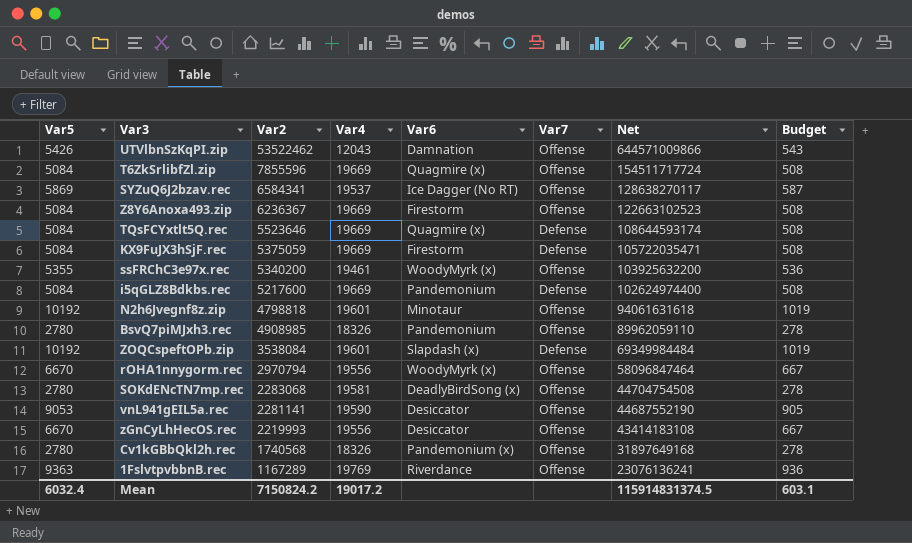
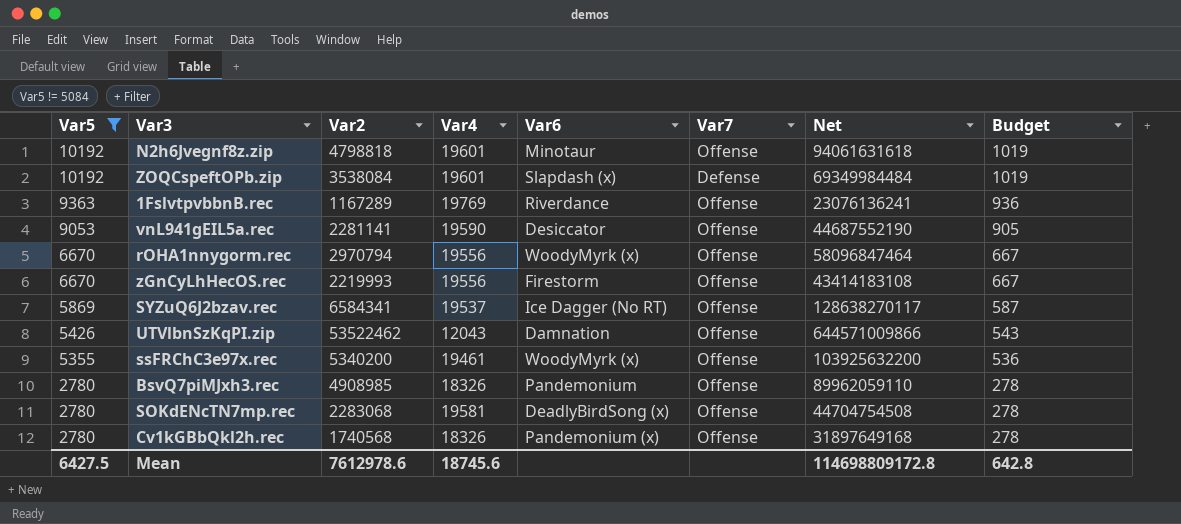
filter: none -> Var5 != 5084
row order: Net descending -> Var5 descending
zGnCyLhHecOS.rec | Var6: Desiccator -> Firestorm
Mean | Var5: 6032.4 -> 6427.5
Mean | Var2: 7150824.2 -> 7612978.6
Mean | Var4: 19017.2 -> 18745.6
Mean | Net: 115914831374.5 -> 114698809172.8
Mean | Budget: 603.1 -> 642.8

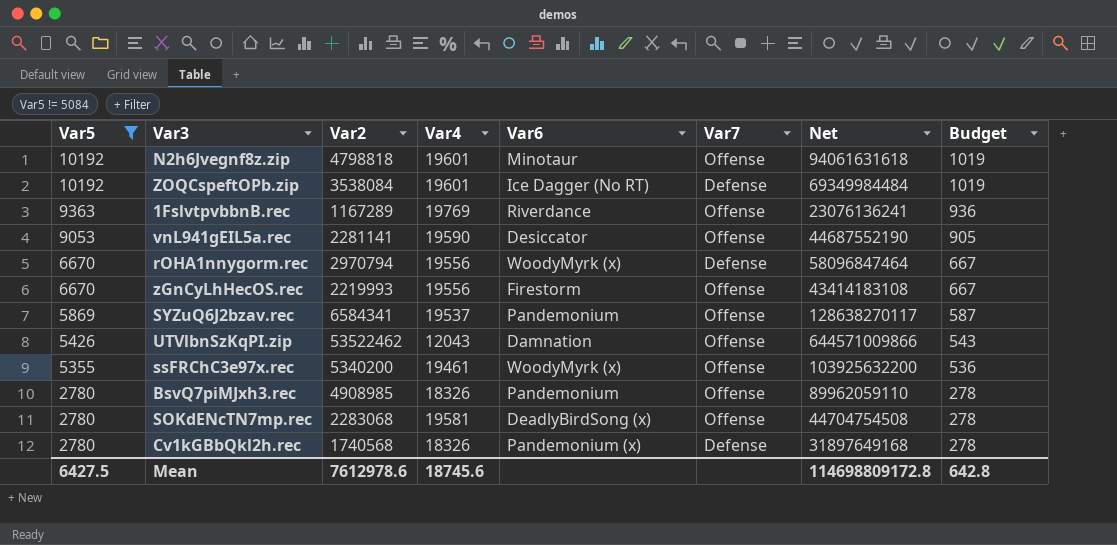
ZOQCspeftOPb.zip | Var6: Slapdash (x) -> Ice Dagger (No RT)
rOHA1nnygorm.rec | Var7: Offense -> Defense
SYZuQ6J2bzav.rec | Var6: Ice Dagger (No RT) -> Pandemonium
Cv1kGBbQkl2h.rec | Var7: Offense -> Defense

